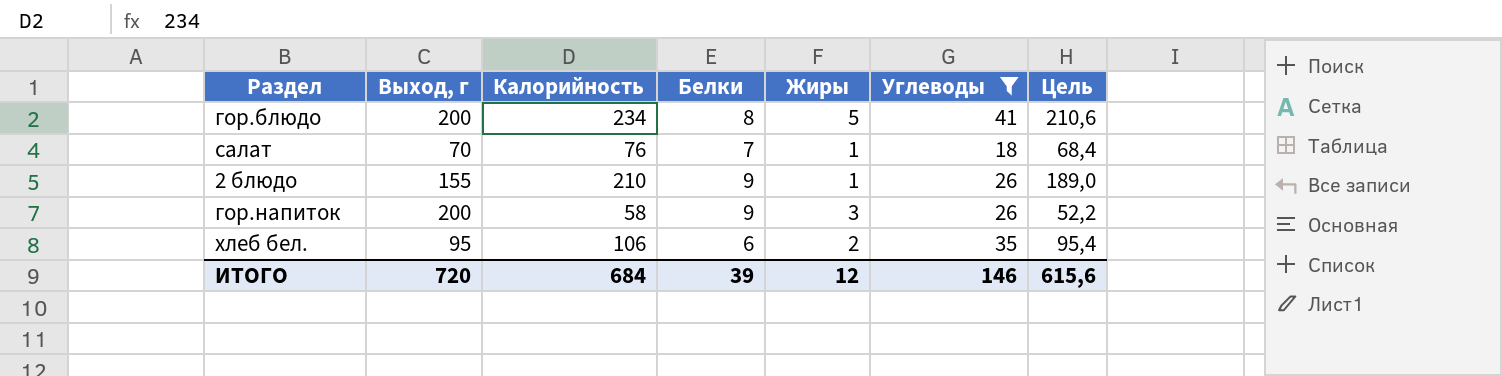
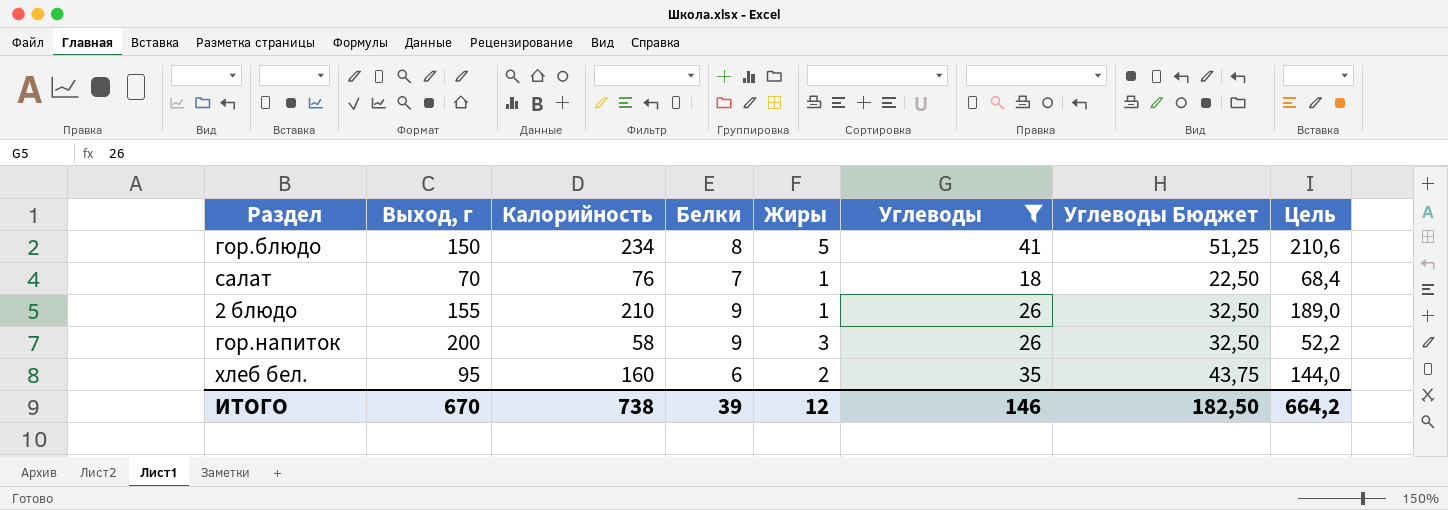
column Углеводы Бюджет | formula: none -> [Углеводы] * 1,25
гор.блюдо | Выход, г: 200 -> 150
хлеб бел. | Калорийность: 106 -> 160
хлеб бел. | Цель: 95,4 -> 144,0
ИТОГО | Выход, г: 720 -> 670
ИТОГО | Калорийность: 684 -> 738
ИТОГО | Цель: 615,6 -> 664,2

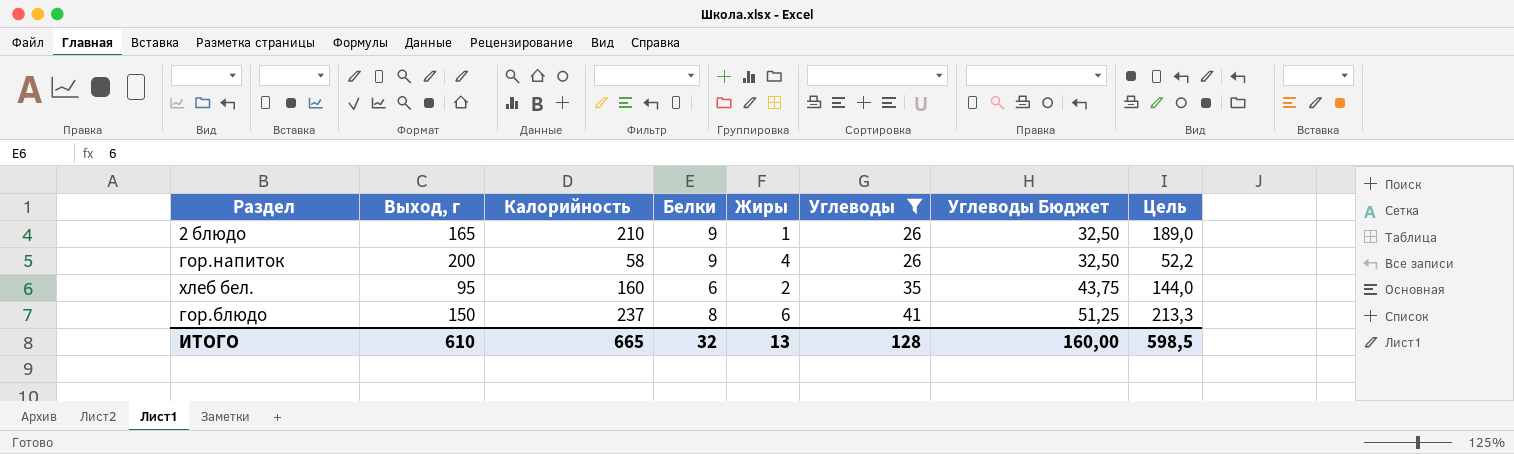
row order: none -> Углеводы ascending
row салат: 70 | 76 | 7 | 1 | 18 | 22,50 | 68,4 -> none
2 блюдо | Выход, г: 155 -> 165
гор.напиток | Жиры: 3 -> 4
гор.блюдо | Калорийность: 234 -> 237
гор.блюдо | Жиры: 5 -> 6
гор.блюдо | Цель: 210,6 -> 213,3
ИТОГО | Выход, г: 670 -> 610
ИТОГО | Калорийность: 738 -> 665
ИТОГО | Белки: 39 -> 32
ИТОГО | Жиры: 12 -> 13
ИТОГО | Углеводы: 146 -> 128
ИТОГО | Углеводы Бюджет: 182,50 -> 160,00
ИТОГО | Цель: 664,2 -> 598,5

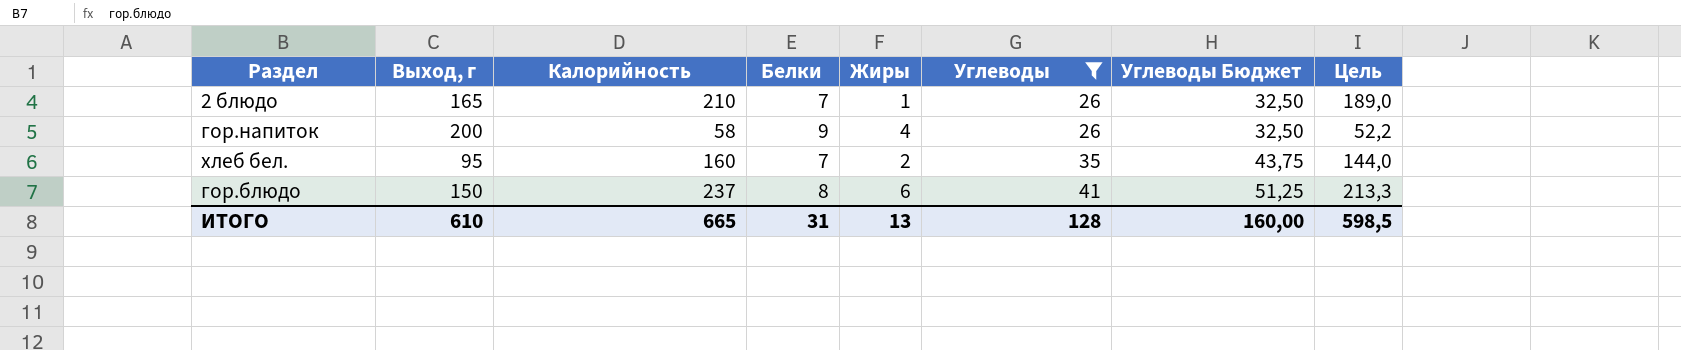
2 блюдо | Белки: 9 -> 7
хлеб бел. | Белки: 6 -> 7
ИТОГО | Белки: 32 -> 31

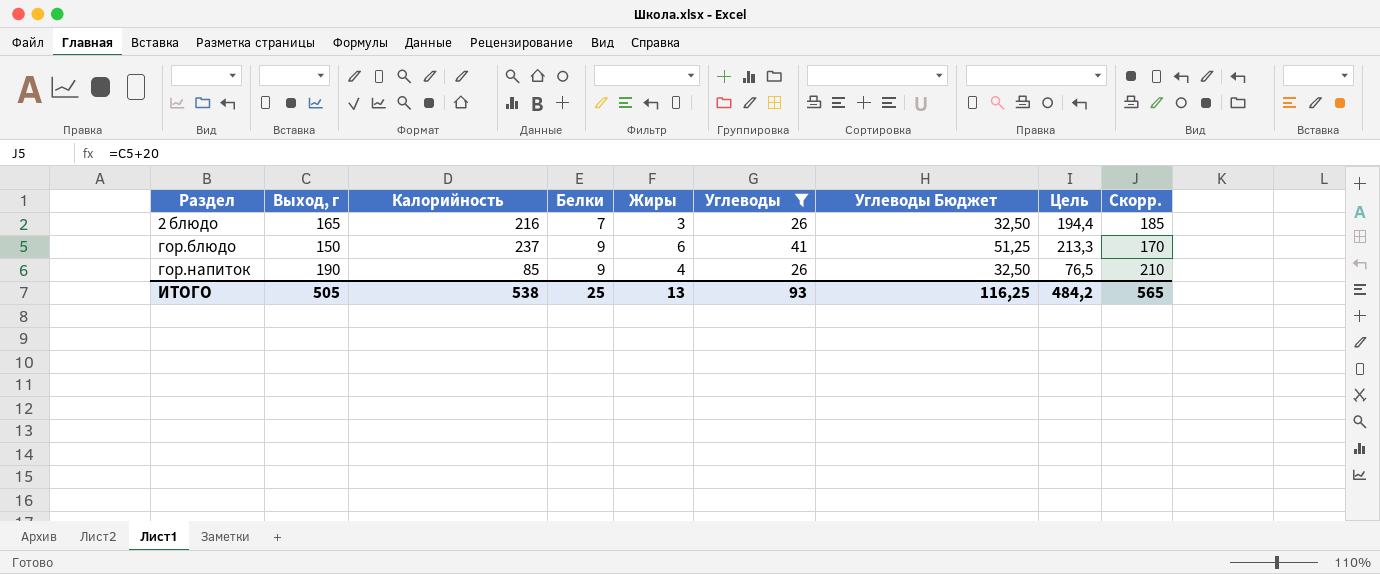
row order: Углеводы ascending -> Раздел ascending
column Скорр. | formula: none -> [Выход, г] + 20
row хлеб бел.: 95 | 160 | 7 | 2 | 35 | 43,75 | 144,0 -> none
2 блюдо | Калорийность: 210 -> 216
2 блюдо | Жиры: 1 -> 3
2 блюдо | Цель: 189,0 -> 194,4
гор.блюдо | Белки: 8 -> 9
гор.напиток | Выход, г: 200 -> 190
гор.напиток | Калорийность: 58 -> 85
гор.напиток | Цель: 52,2 -> 76,5
ИТОГО | Выход, г: 610 -> 505
ИТОГО | Калорийность: 665 -> 538
ИТОГО | Белки: 31 -> 25
ИТОГО | Углеводы: 128 -> 93
ИТОГО | Углеводы Бюджет: 160,00 -> 116,25
ИТОГО | Цель: 598,5 -> 484,2

